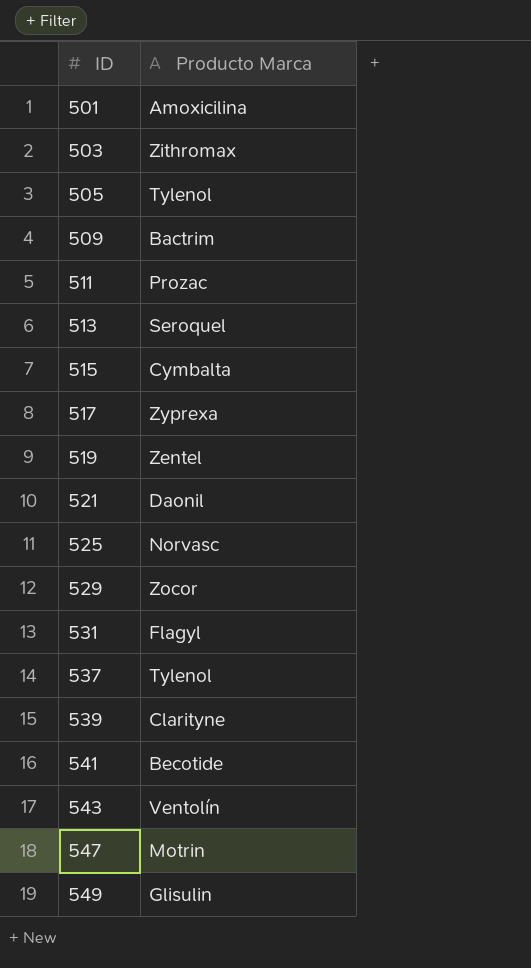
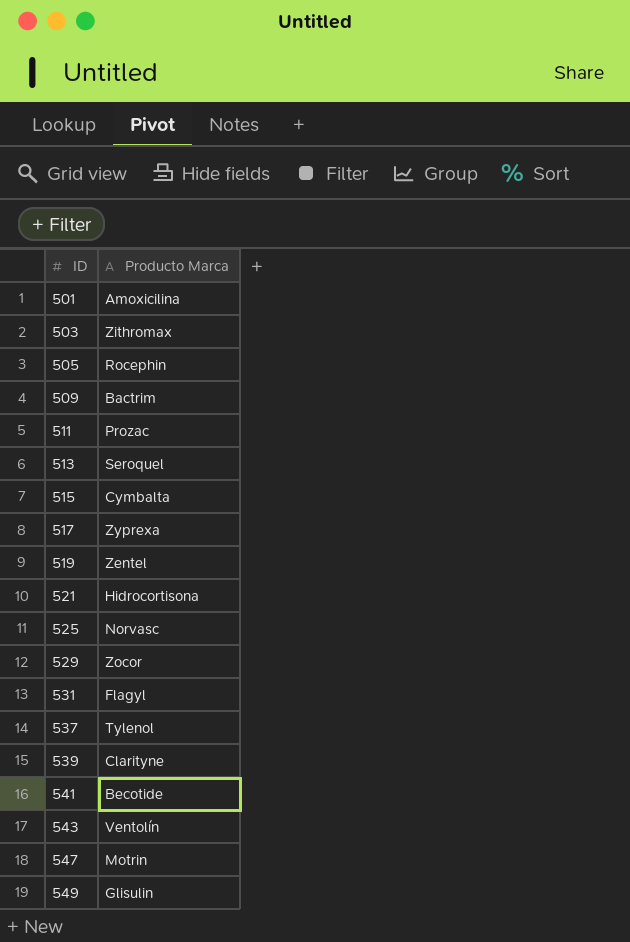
505 | Producto Marca: Tylenol -> Rocephin
521 | Producto Marca: Daonil -> Hidrocortisona

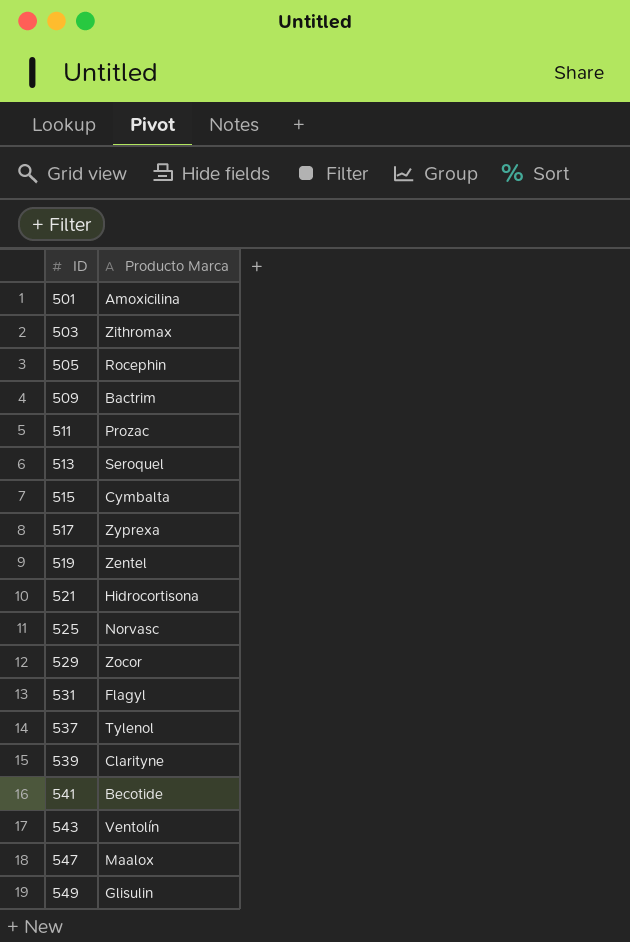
547 | Producto Marca: Motrin -> Maalox

